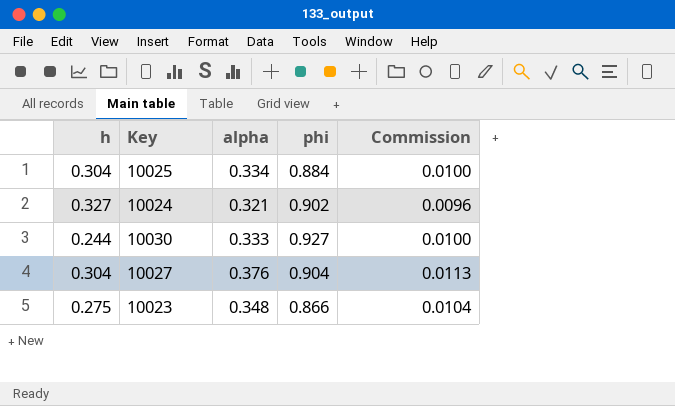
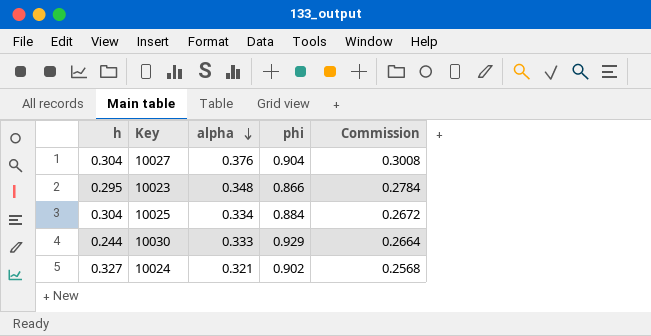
row order: none -> alpha descending
column Commission | formula: [alpha] * 0.03 -> [alpha] * 0.8
10023 | h: 0.275 -> 0.295
10030 | phi: 0.927 -> 0.929

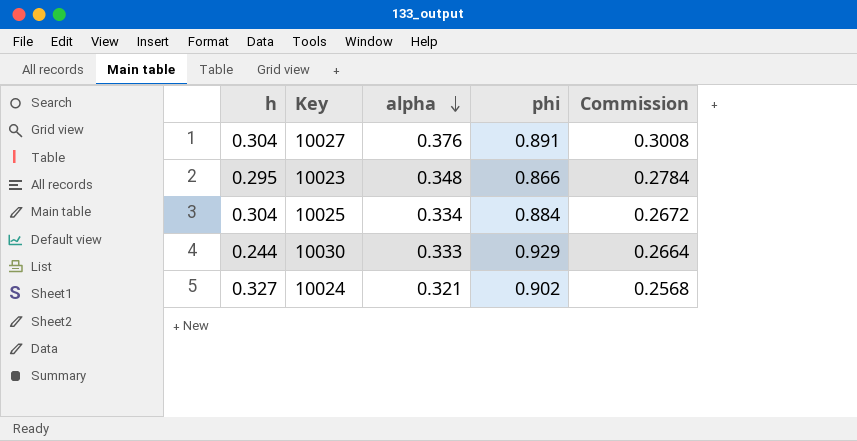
10027 | phi: 0.904 -> 0.891

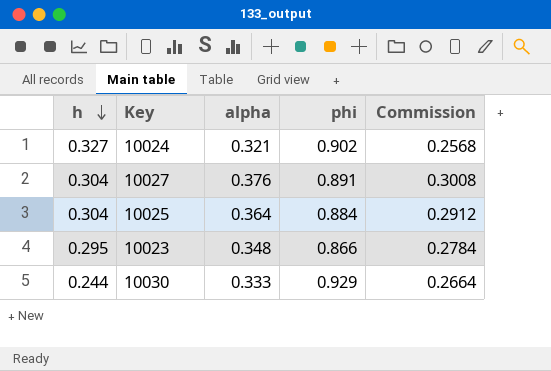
row order: alpha descending -> h descending
10025 | alpha: 0.334 -> 0.364
10025 | Commission: 0.2672 -> 0.2912

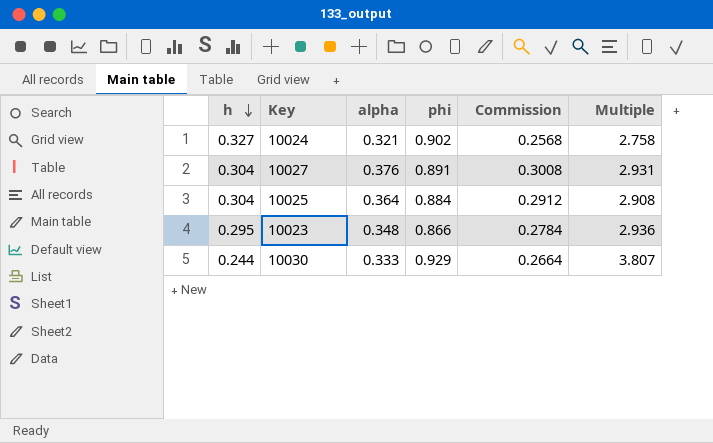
column Multiple | formula: none -> [phi] / [h]

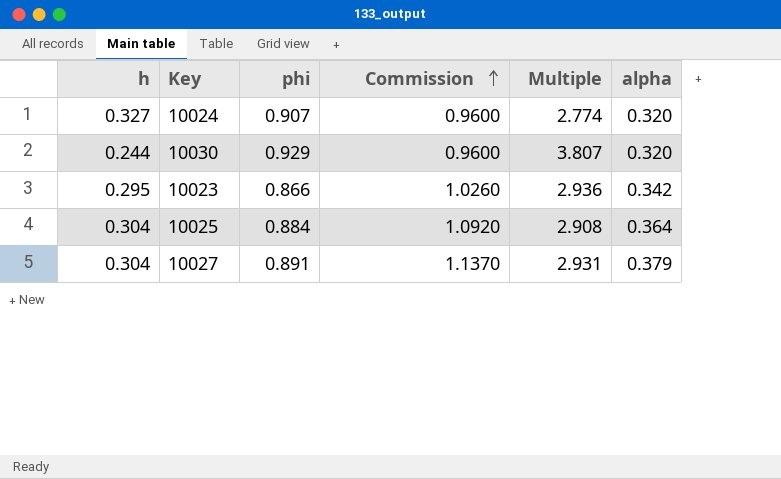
row order: h descending -> Commission ascending
column Commission | formula: [alpha] * 0.8 -> [alpha] * 3
column alpha | position: 3 -> 6
10024 | phi: 0.902 -> 0.907
10024 | Multiple: 2.758 -> 2.774
10024 | alpha: 0.321 -> 0.320
10030 | alpha: 0.333 -> 0.320
10023 | alpha: 0.348 -> 0.342
10027 | alpha: 0.376 -> 0.379

